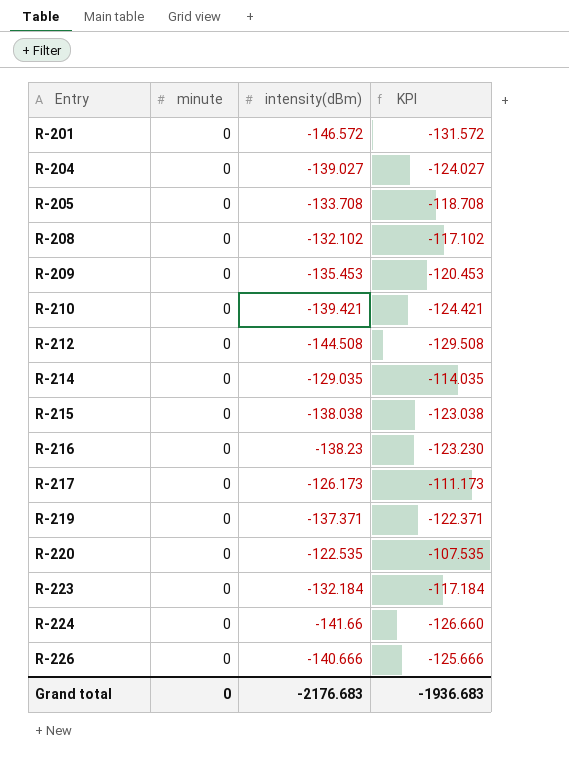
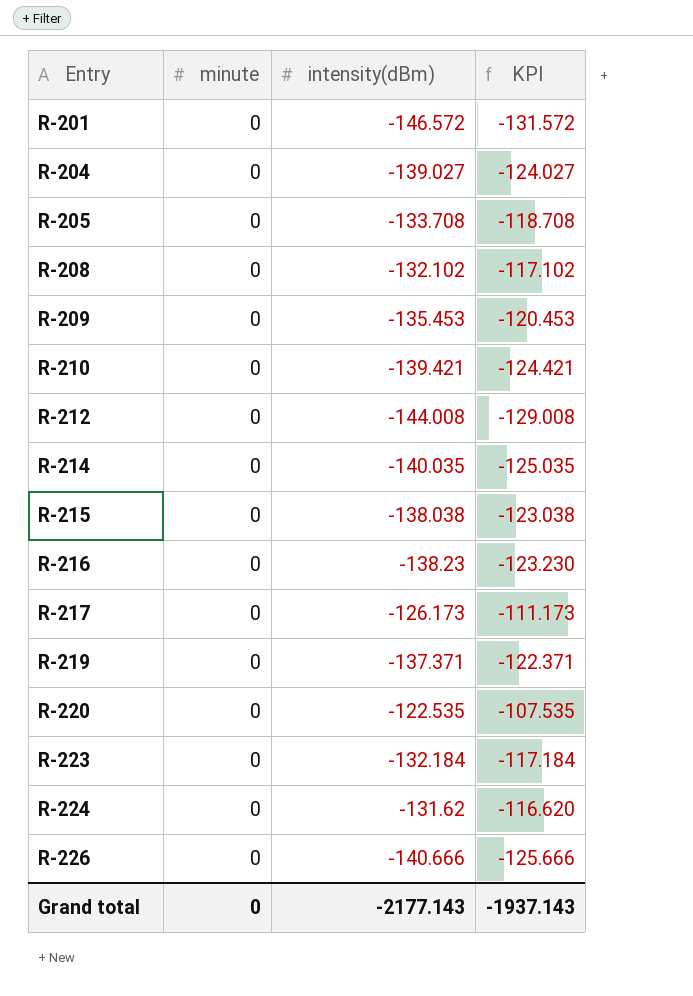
R-212 | intensity(dBm): -144.508 -> -144.008
R-212 | KPI: -129.508 -> -129.008
R-214 | intensity(dBm): -129.035 -> -140.035
R-214 | KPI: -114.035 -> -125.035
R-224 | intensity(dBm): -141.66 -> -131.62
R-224 | KPI: -126.660 -> -116.620
Grand total | intensity(dBm): -2176.683 -> -2177.143
Grand total | KPI: -1936.683 -> -1937.143

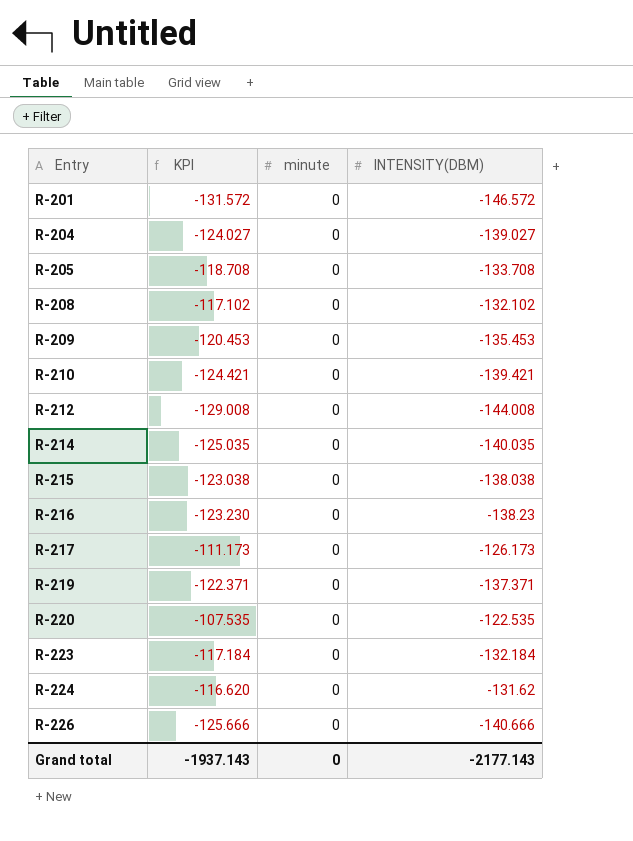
column KPI | position: 4 -> 2
column name: intensity(dBm) -> INTENSITY(DBM)

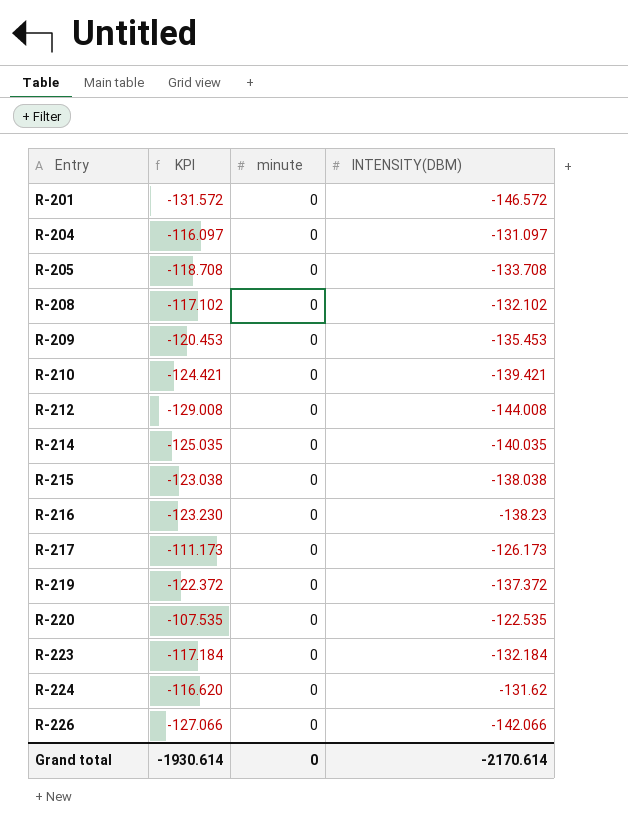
R-204 | KPI: -124.027 -> -116.097
R-204 | INTENSITY(DBM): -139.027 -> -131.097
R-219 | KPI: -122.371 -> -122.372
R-219 | INTENSITY(DBM): -137.371 -> -137.372
R-226 | KPI: -125.666 -> -127.066
R-226 | INTENSITY(DBM): -140.666 -> -142.066
Grand total | KPI: -1937.143 -> -1930.614
Grand total | INTENSITY(DBM): -2177.143 -> -2170.614

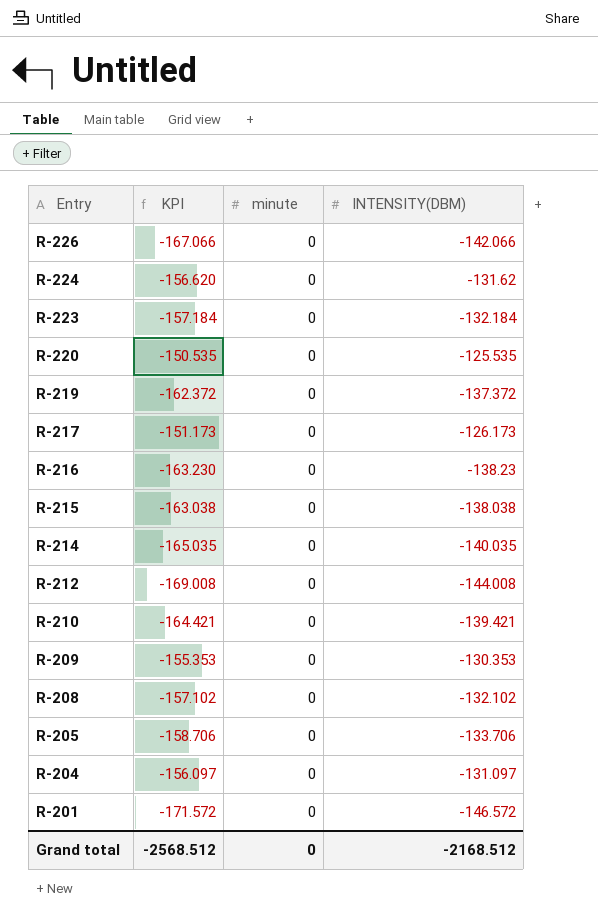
row order: Entry ascending -> Entry descending
column KPI | formula: [INTENSITY(DBM)] + 15 -> [INTENSITY(DBM)] - 25
R-220 | INTENSITY(DBM): -122.535 -> -125.535
R-209 | INTENSITY(DBM): -135.453 -> -130.353
R-205 | INTENSITY(DBM): -133.708 -> -133.706
Grand total | KPI: -1930.614 -> -2568.512
Grand total | INTENSITY(DBM): -2170.614 -> -2168.512

